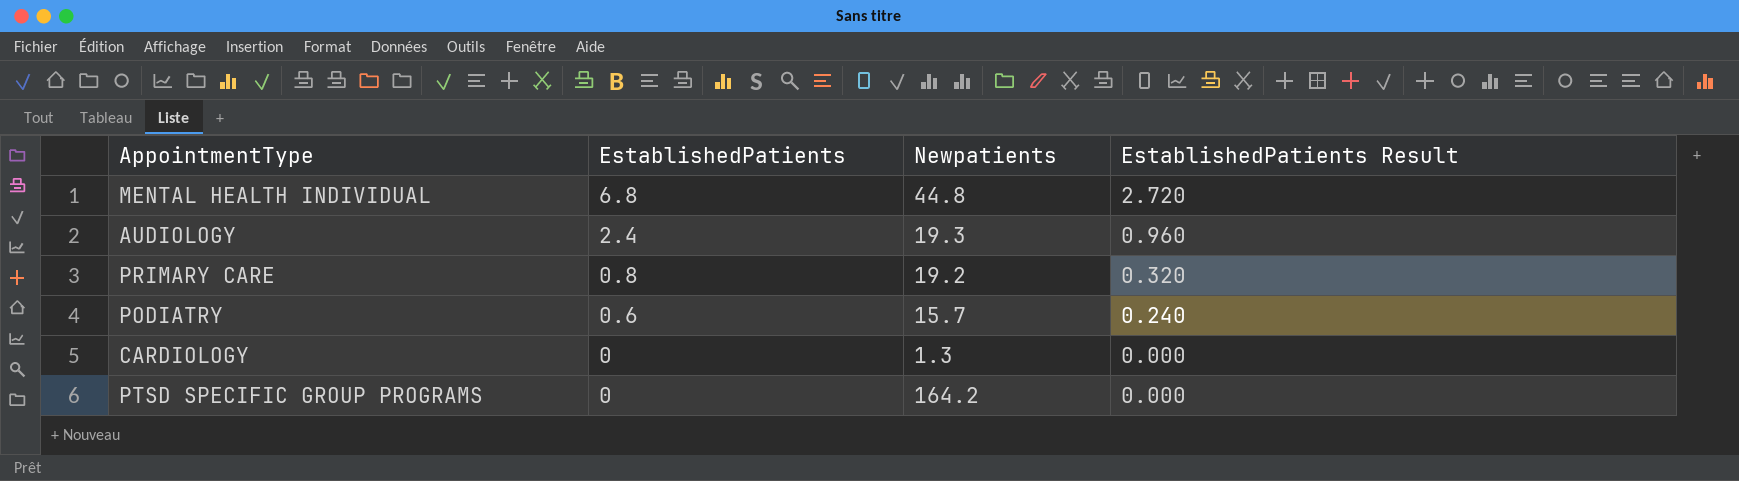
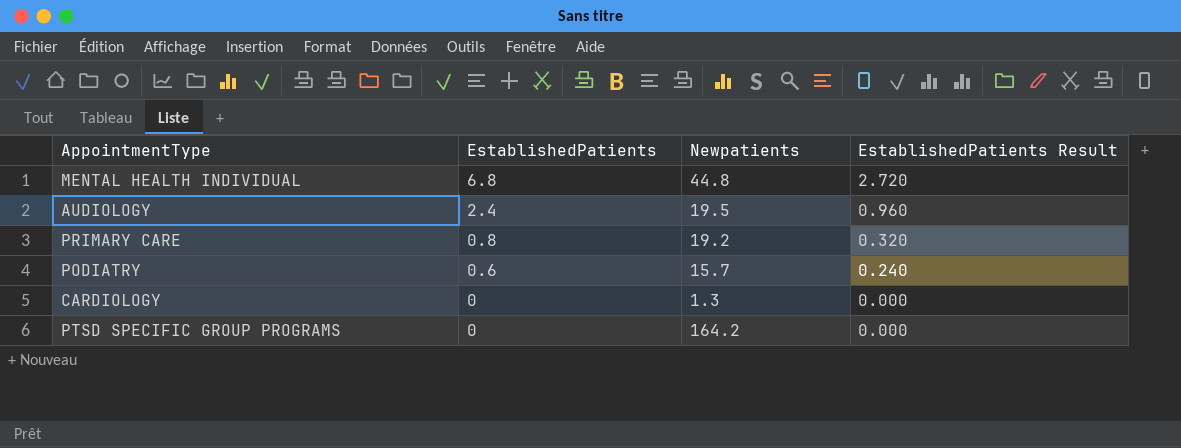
AUDIOLOGY | Newpatients: 19.3 -> 19.5

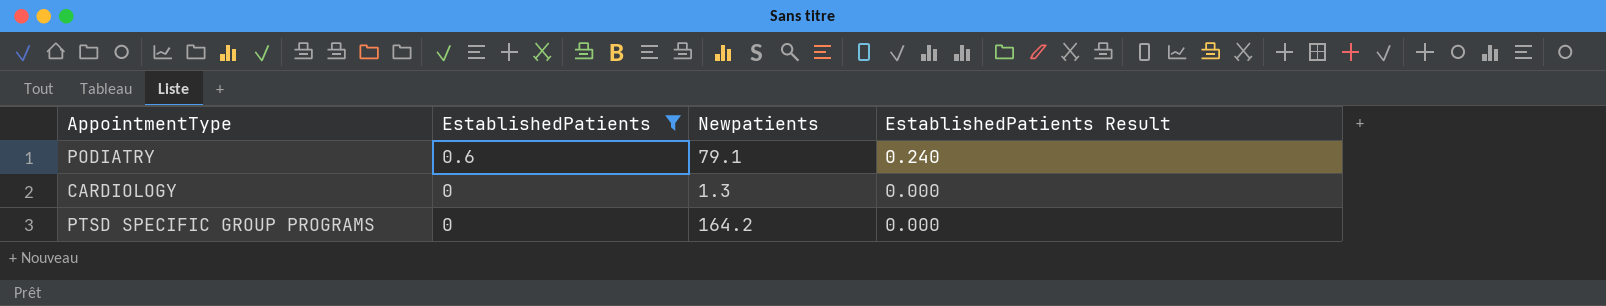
filter: none -> EstablishedPatients <= 0.6
PODIATRY | Newpatients: 15.7 -> 79.1

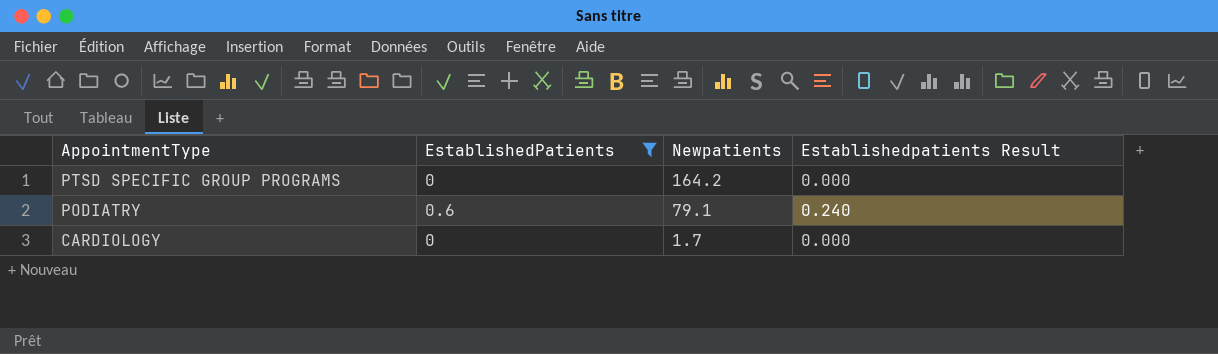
row order: EstablishedPatients descending -> AppointmentType descending
column name: EstablishedPatients Result -> Establishedpatients Result
CARDIOLOGY | Newpatients: 1.3 -> 1.7

